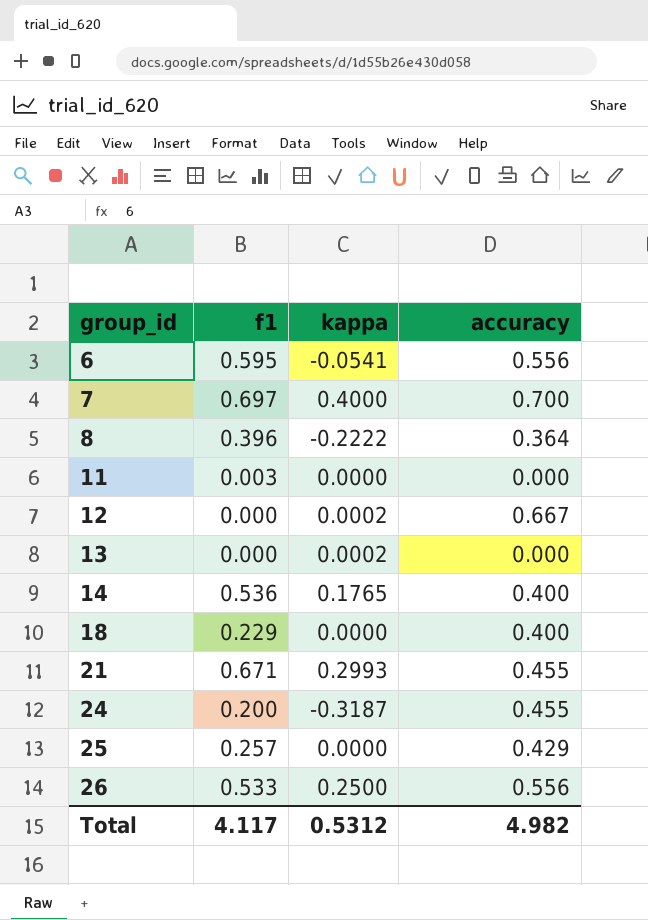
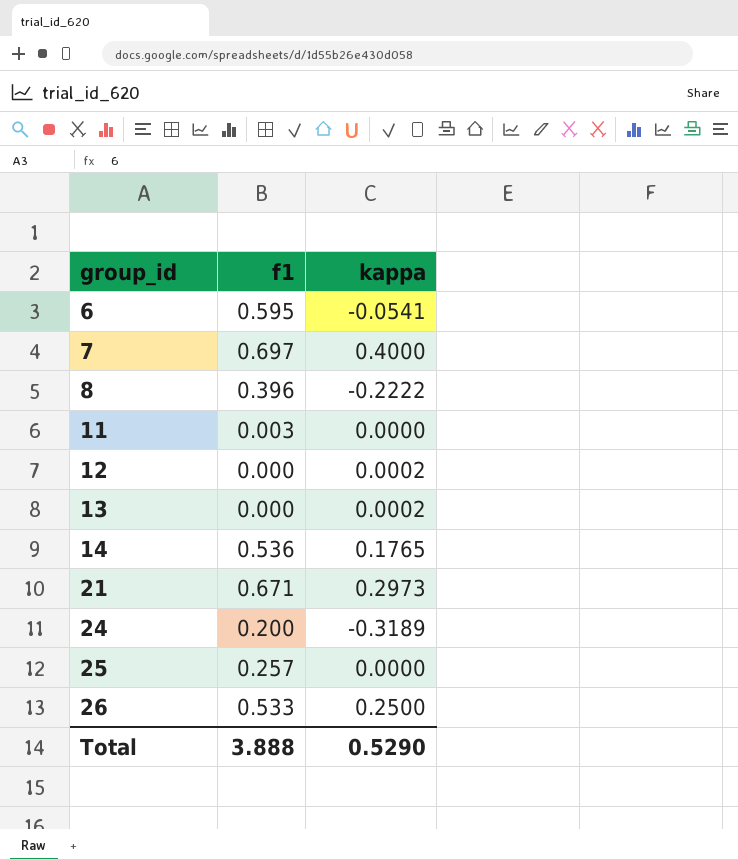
column accuracy | position: 4 -> none
row 18: 0.229 | 0.0000 | 0.400 -> none
21 | kappa: 0.2993 -> 0.2973
24 | kappa: -0.3187 -> -0.3189
Total | f1: 4.117 -> 3.888
Total | kappa: 0.5312 -> 0.5290

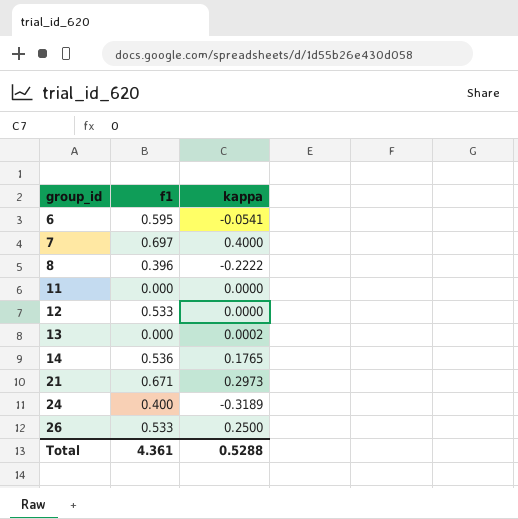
row 25: 0.257 | 0.0000 -> none
11 | f1: 0.003 -> 0.000
12 | f1: 0.000 -> 0.533
12 | kappa: 0.0002 -> 0.0000
24 | f1: 0.200 -> 0.400
Total | f1: 3.888 -> 4.361
Total | kappa: 0.5290 -> 0.5288

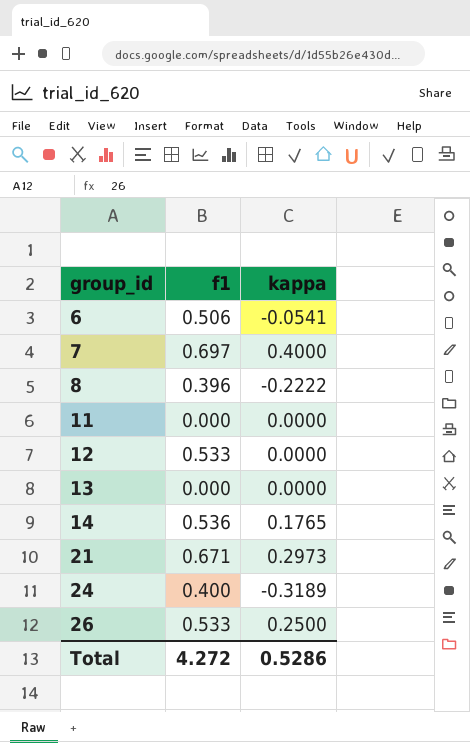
6 | f1: 0.595 -> 0.506
13 | kappa: 0.0002 -> 0.0000
Total | f1: 4.361 -> 4.272
Total | kappa: 0.5288 -> 0.5286

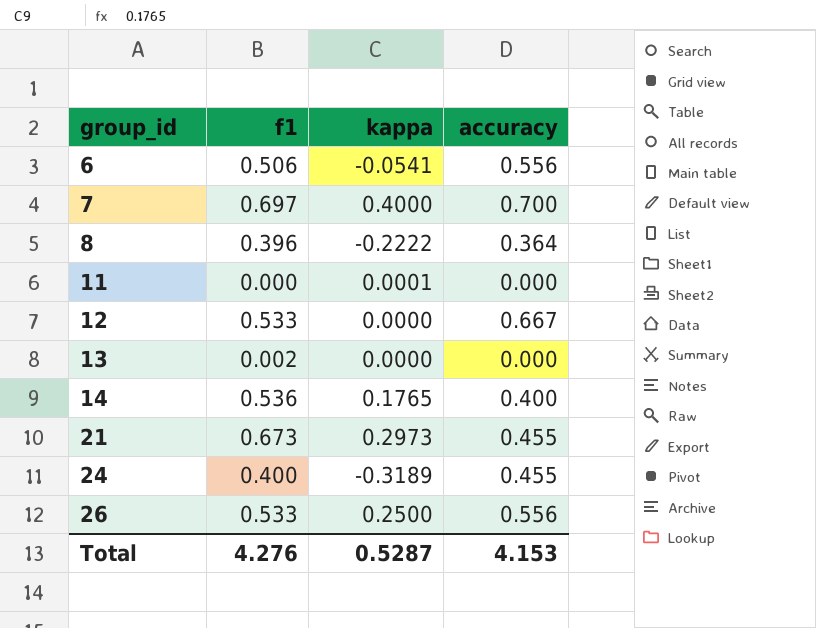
column accuracy | position: none -> 4
11 | kappa: 0.0000 -> 0.0001
13 | f1: 0.000 -> 0.002
21 | f1: 0.671 -> 0.673
Total | f1: 4.272 -> 4.276
Total | kappa: 0.5286 -> 0.5287

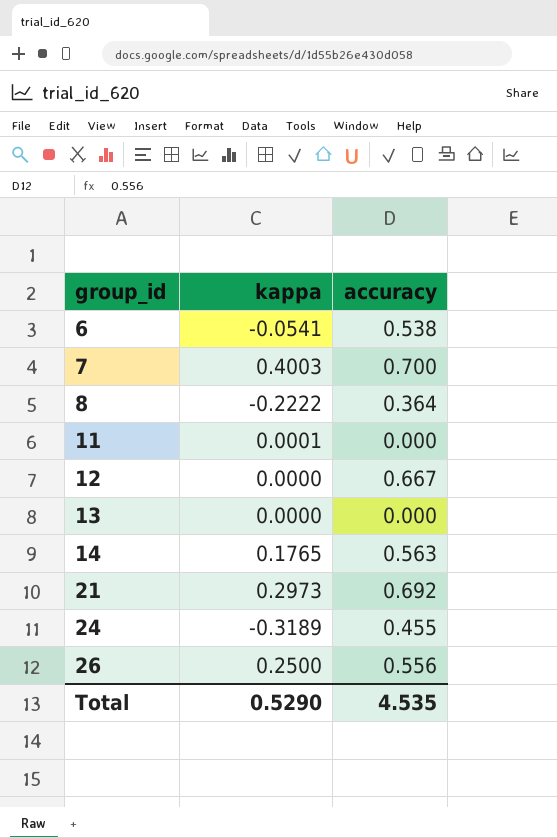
column f1 | position: 2 -> none
6 | accuracy: 0.556 -> 0.538
7 | kappa: 0.4000 -> 0.4003
14 | accuracy: 0.400 -> 0.563
21 | accuracy: 0.455 -> 0.692
Total | kappa: 0.5287 -> 0.5290
Total | accuracy: 4.153 -> 4.535

